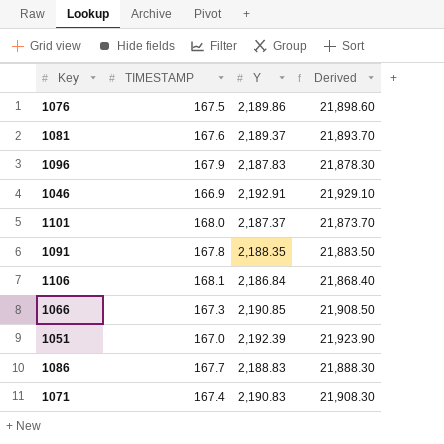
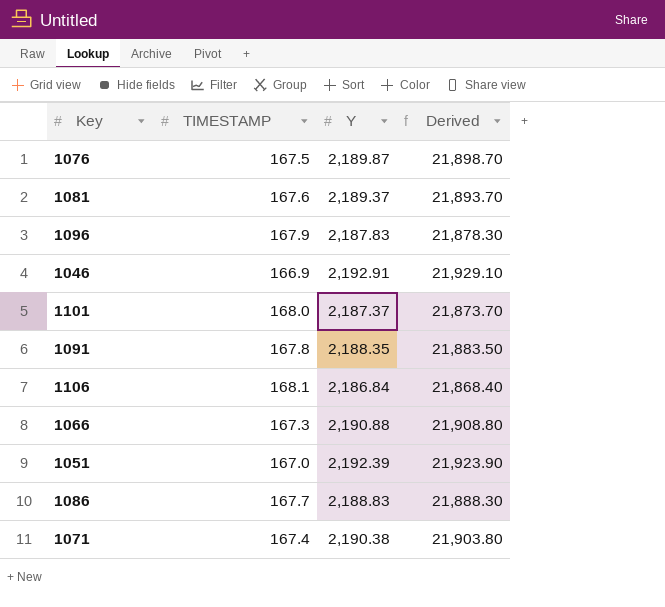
1076 | Y: 2,189.86 -> 2,189.87
1076 | Derived: 21,898.60 -> 21,898.70
1066 | Y: 2,190.85 -> 2,190.88
1066 | Derived: 21,908.50 -> 21,908.80
1071 | Y: 2,190.83 -> 2,190.38
1071 | Derived: 21,908.30 -> 21,903.80

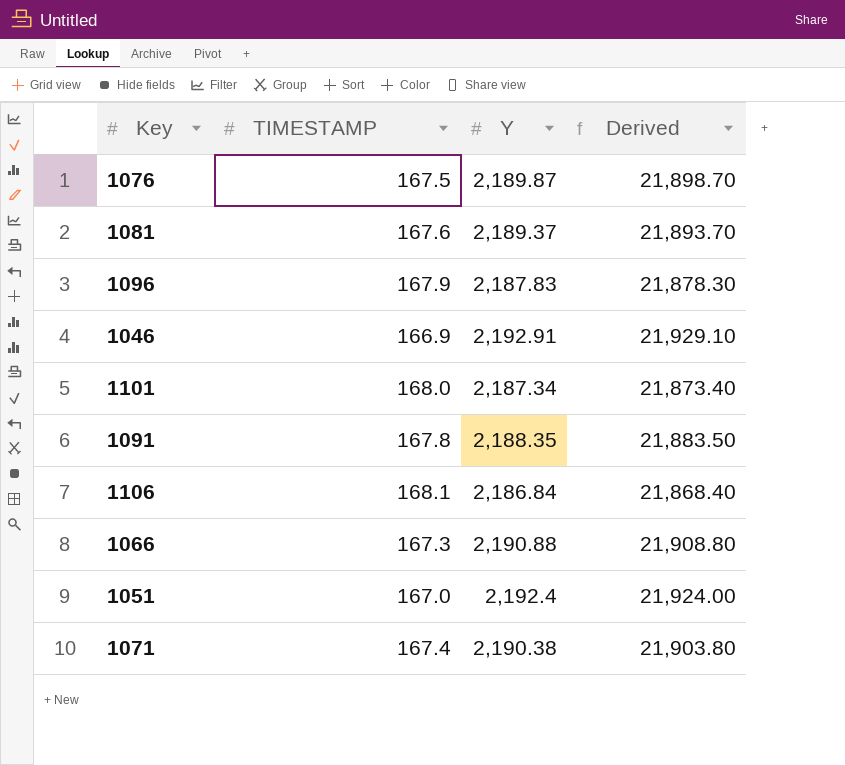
row 1086: 167.7 | 2,188.83 | 21,888.30 -> none
1101 | Y: 2,187.37 -> 2,187.34
1101 | Derived: 21,873.70 -> 21,873.40
1051 | Y: 2,192.39 -> 2,192.4
1051 | Derived: 21,923.90 -> 21,924.00

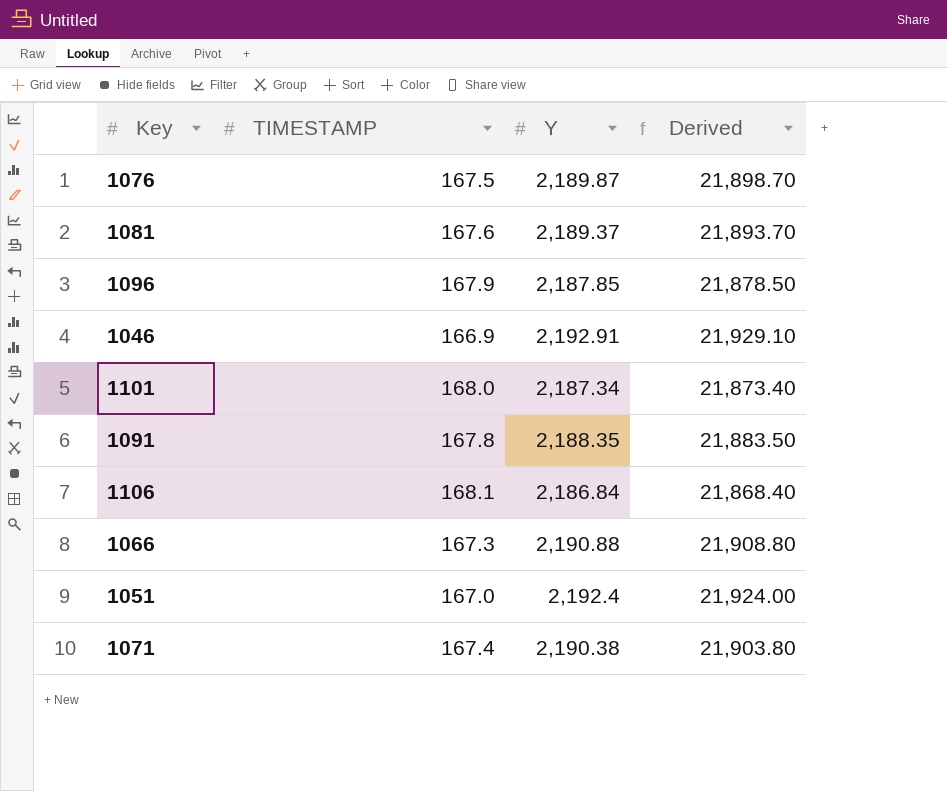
1096 | Y: 2,187.83 -> 2,187.85
1096 | Derived: 21,878.30 -> 21,878.50

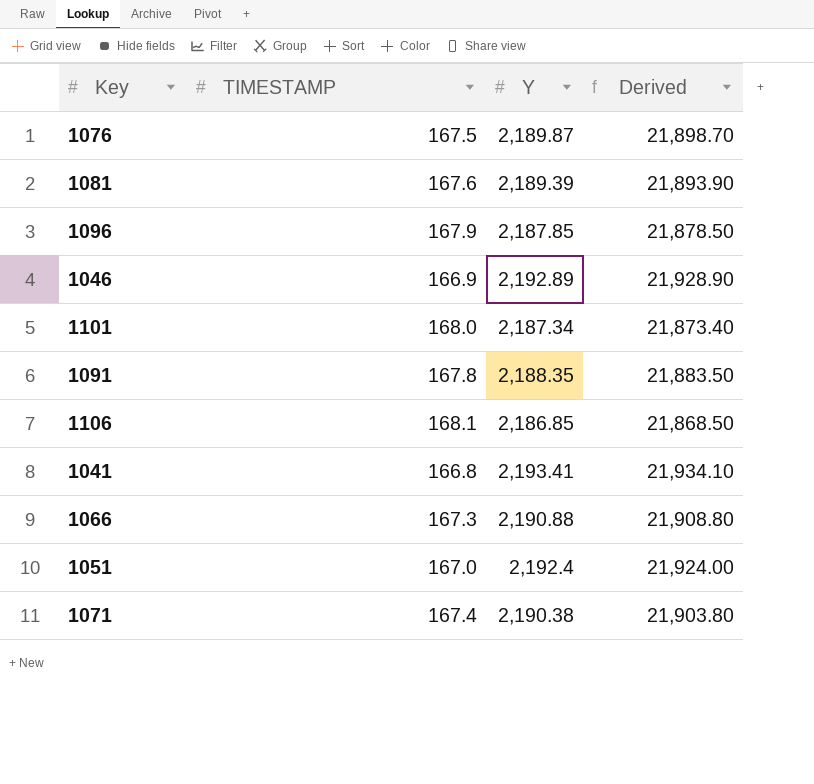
1081 | Y: 2,189.37 -> 2,189.39
1081 | Derived: 21,893.70 -> 21,893.90
1046 | Y: 2,192.91 -> 2,192.89
1046 | Derived: 21,929.10 -> 21,928.90
1106 | Y: 2,186.84 -> 2,186.85
1106 | Derived: 21,868.40 -> 21,868.50
row 1041: none -> 166.8 | 2,193.41 | 21,934.10

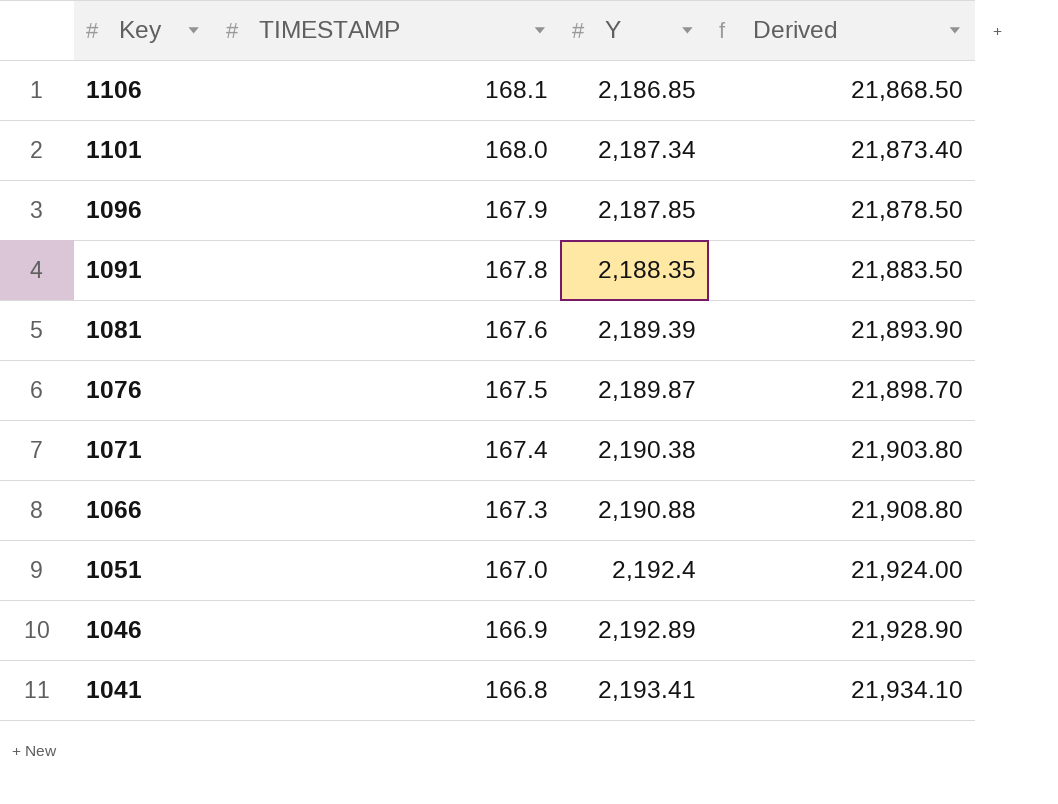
row order: none -> Key descending

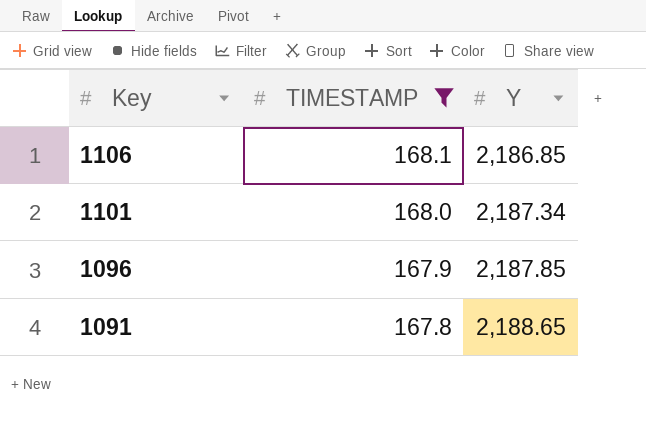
filter: none -> TIMESTAMP >= 167.8
column Derived | formula: [Y] * 10 -> none
1091 | Y: 2,188.35 -> 2,188.65

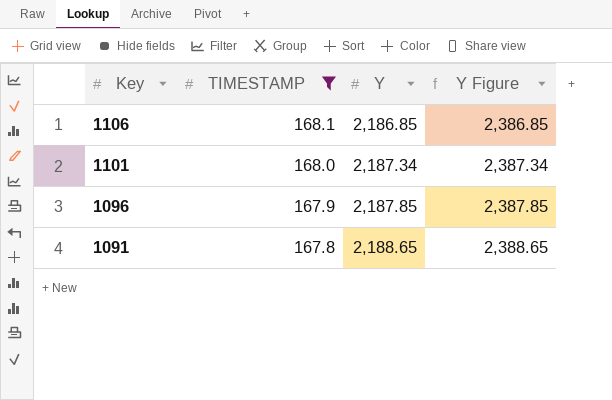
column Y Figure | formula: none -> [Y] + 200

